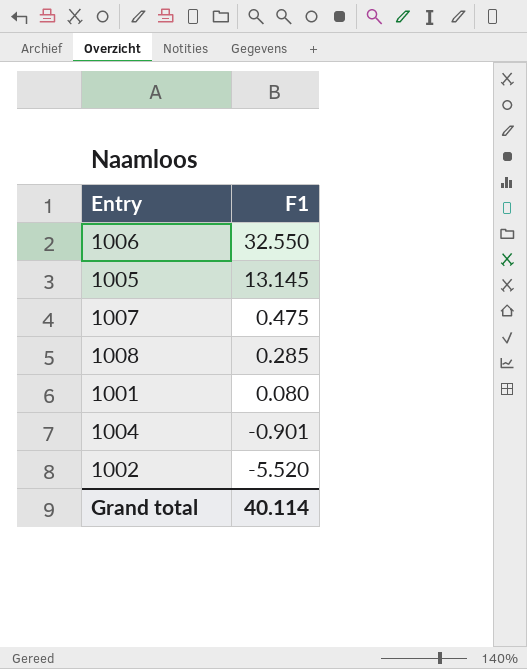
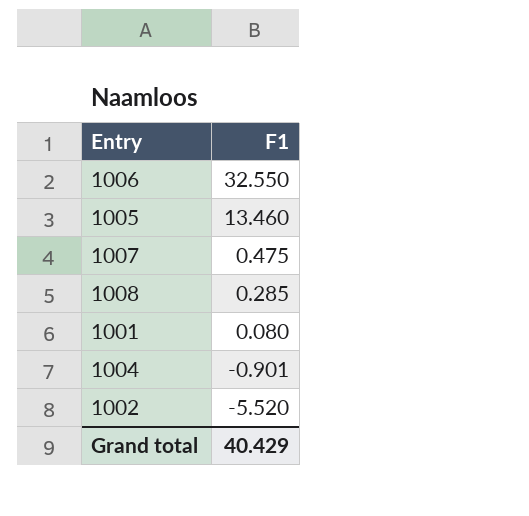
1005 | F1: 13.145 -> 13.460
Grand total | F1: 40.114 -> 40.429

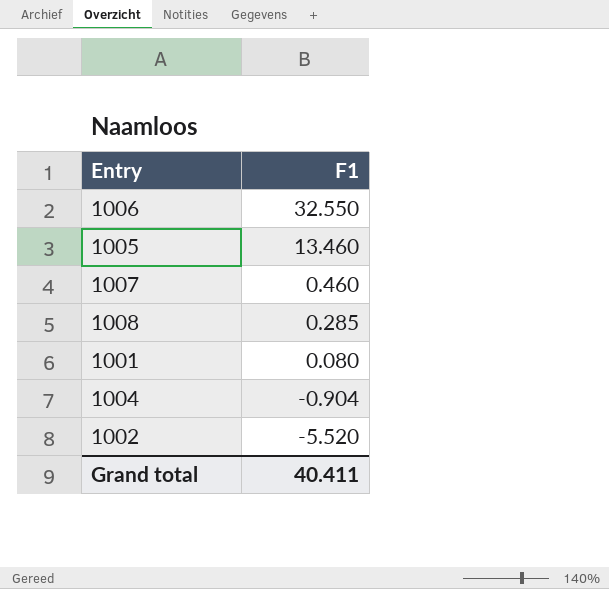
1007 | F1: 0.475 -> 0.460
1004 | F1: -0.901 -> -0.904
Grand total | F1: 40.429 -> 40.411

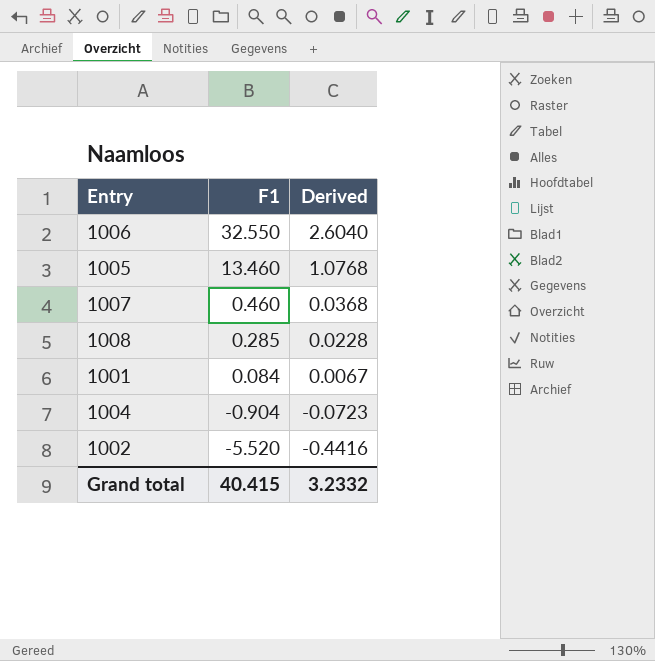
column Derived | formula: none -> [F1] * 0.08
1001 | F1: 0.080 -> 0.084
Grand total | F1: 40.411 -> 40.415

